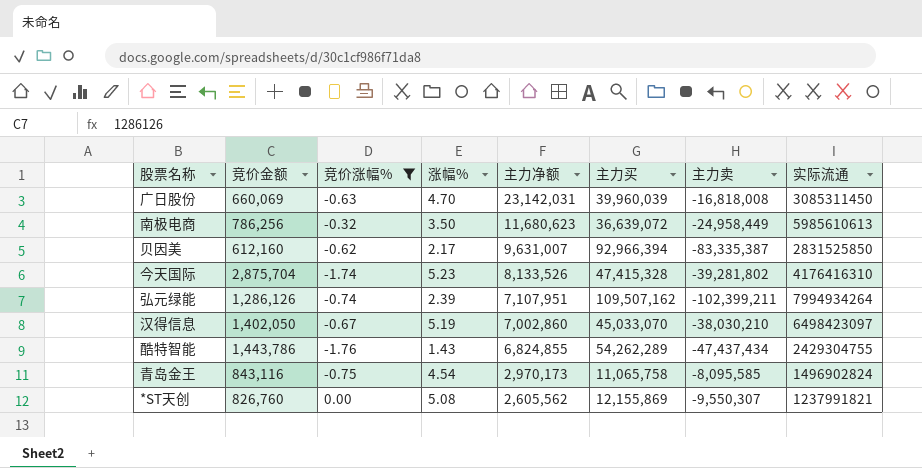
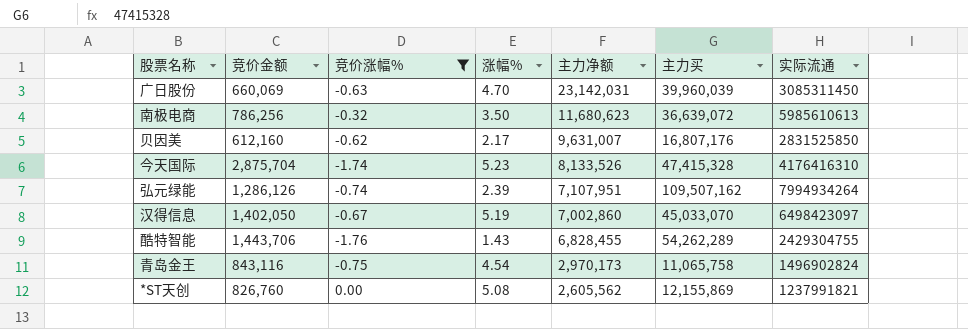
column 主力卖 | formula: [主力净额] - [主力买] -> none
贝因美 | 主力买: 92,966,394 -> 16,807,176
酷特智能 | 竞价金额: 1,443,786 -> 1,443,706
酷特智能 | 主力净额: 6,824,855 -> 6,828,455

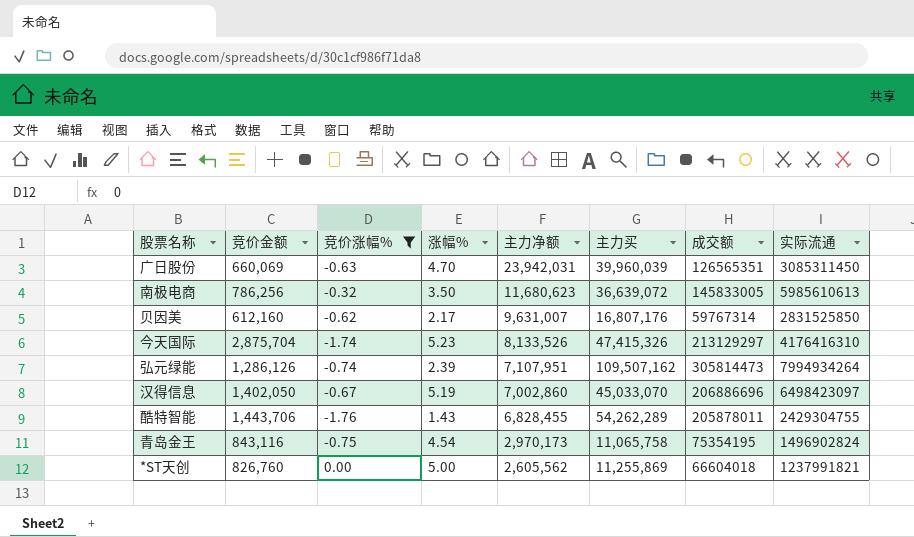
column 成交额 | position: none -> 7
广日股份 | 主力净额: 23,142,031 -> 23,942,031
今天国际 | 主力买: 47,415,328 -> 47,415,326
*ST天创 | 涨幅%: 5.08 -> 5.00
*ST天创 | 主力买: 12,155,869 -> 11,255,869

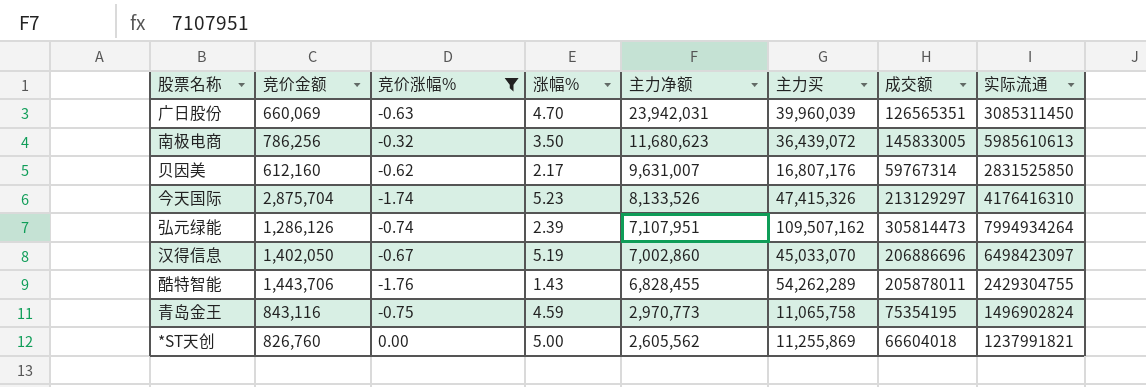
南极电商 | 主力买: 36,639,072 -> 36,439,072
青岛金王 | 涨幅%: 4.54 -> 4.59
青岛金王 | 主力净额: 2,970,173 -> 2,970,773

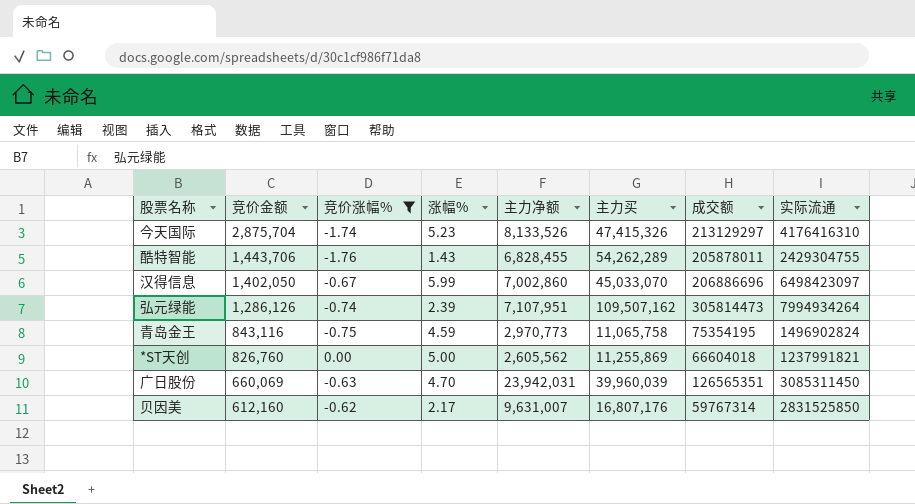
row order: 主力净额 descending -> 竞价金额 descending
row 南极电商: 786,256 | -0.32 | 3.50 | 11,680,623 | 36,439,072 | 145833005 | 5985610613 -> none
汉得信息 | 涨幅%: 5.19 -> 5.99

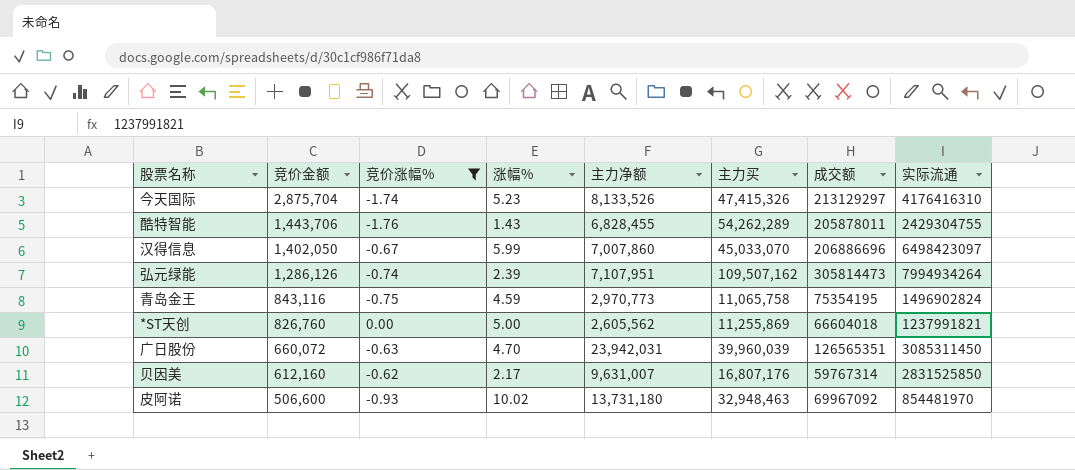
汉得信息 | 主力净额: 7,002,860 -> 7,007,860
广日股份 | 竞价金额: 660,069 -> 660,072
row 皮阿诺: none -> 506,600 | -0.93 | 10.02 | 13,731,180 | 32,948,463 | 69967092 | 854481970

